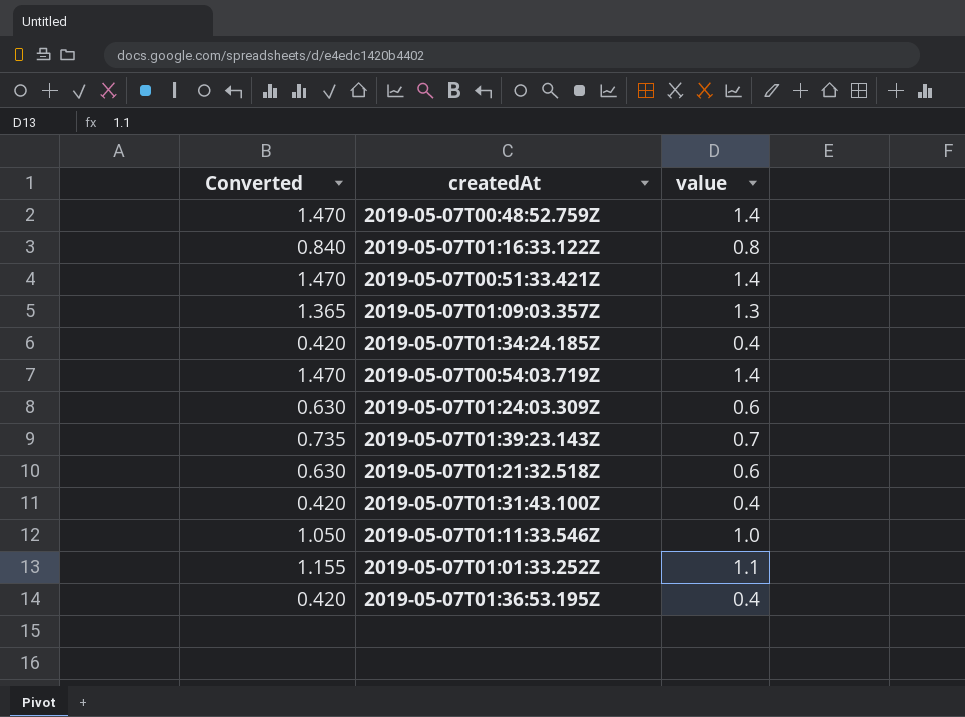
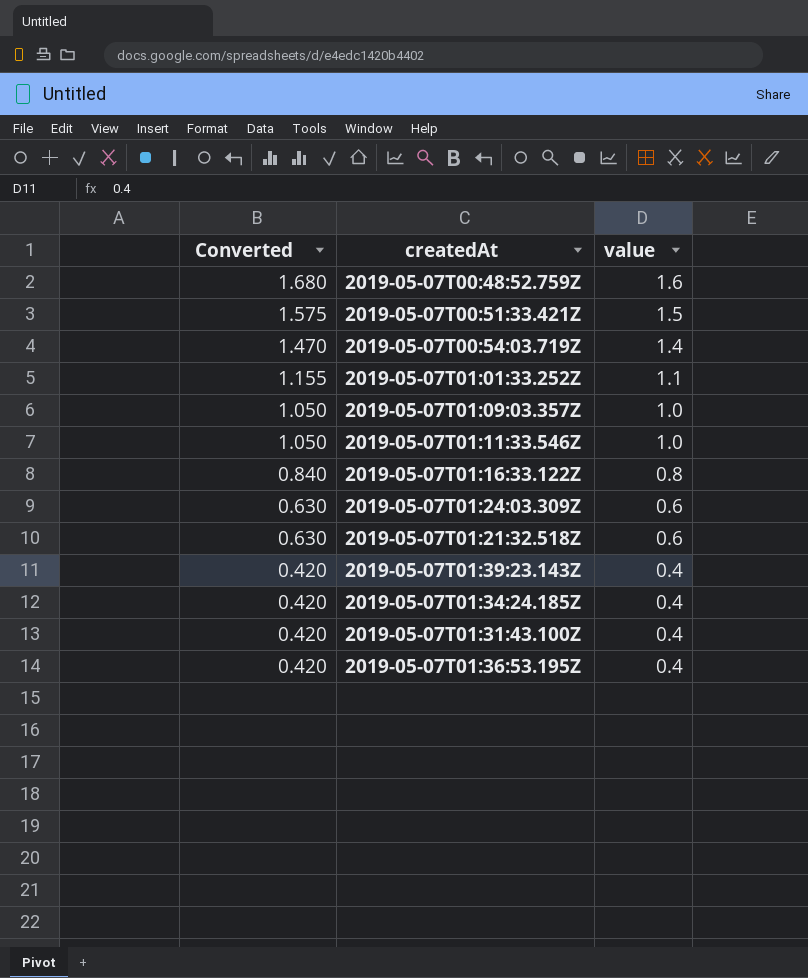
row order: none -> Converted descending
2019-05-07T00:48:52.759Z | Converted: 1.470 -> 1.680
2019-05-07T00:48:52.759Z | value: 1.4 -> 1.6
2019-05-07T00:51:33.421Z | Converted: 1.470 -> 1.575
2019-05-07T00:51:33.421Z | value: 1.4 -> 1.5
2019-05-07T01:09:03.357Z | Converted: 1.365 -> 1.050
2019-05-07T01:09:03.357Z | value: 1.3 -> 1.0
2019-05-07T01:39:23.143Z | Converted: 0.735 -> 0.420
2019-05-07T01:39:23.143Z | value: 0.7 -> 0.4

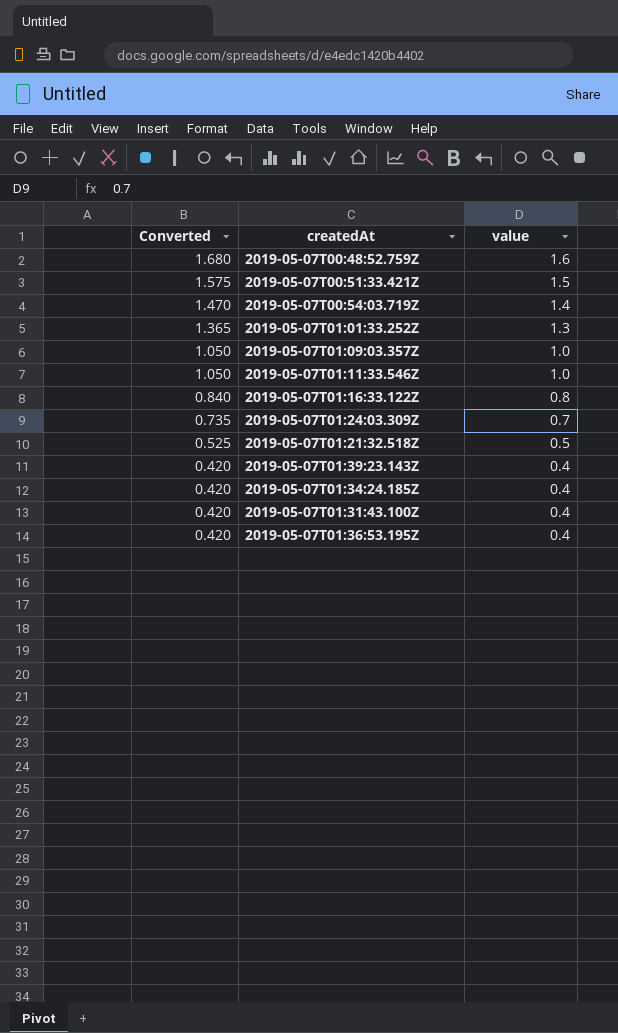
2019-05-07T01:01:33.252Z | Converted: 1.155 -> 1.365
2019-05-07T01:01:33.252Z | value: 1.1 -> 1.3
2019-05-07T01:24:03.309Z | Converted: 0.630 -> 0.735
2019-05-07T01:24:03.309Z | value: 0.6 -> 0.7
2019-05-07T01:21:32.518Z | Converted: 0.630 -> 0.525
2019-05-07T01:21:32.518Z | value: 0.6 -> 0.5

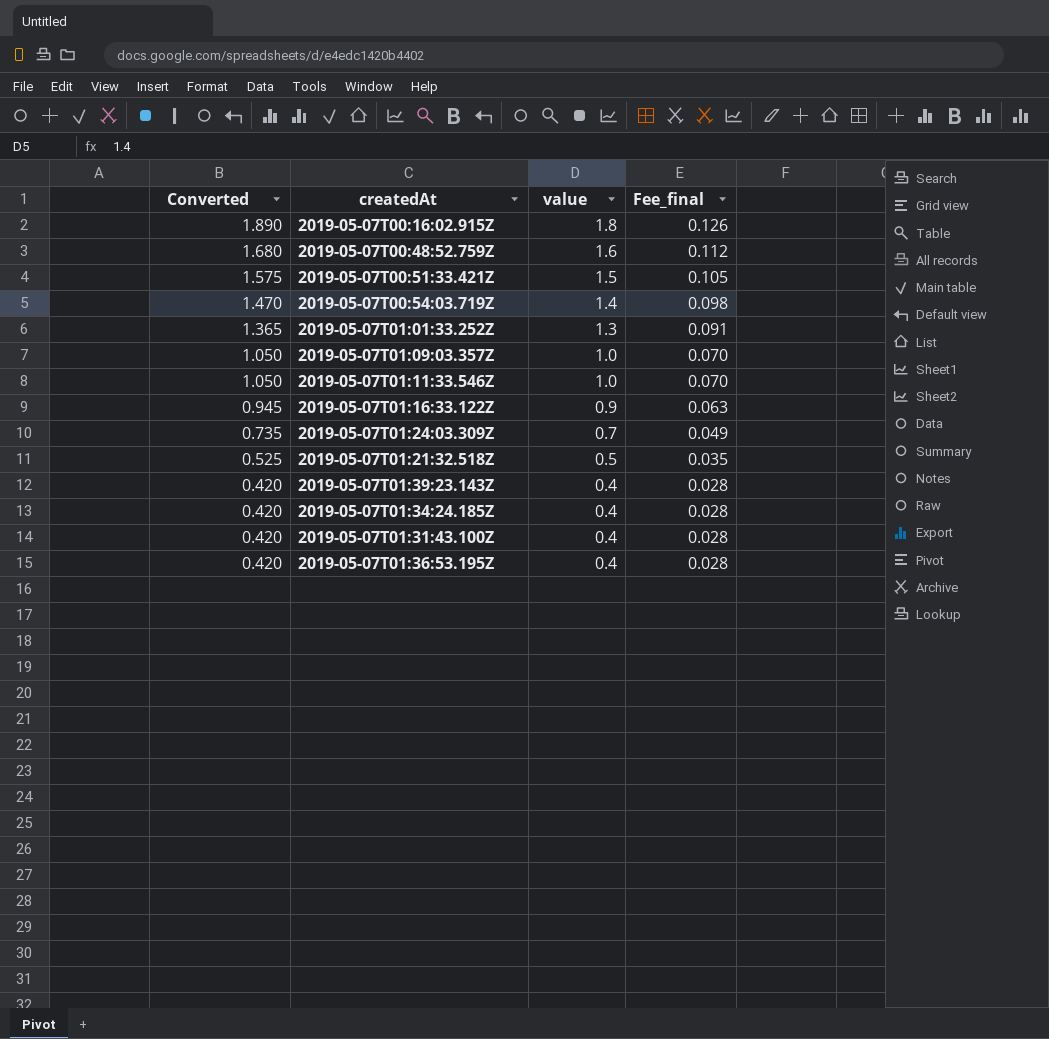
column Fee_final | formula: none -> [value] * 0.07
row 2019-05-07T00:16:02.915Z: none -> 1.890 | 1.8 | 0.126
2019-05-07T01:16:33.122Z | Converted: 0.840 -> 0.945
2019-05-07T01:16:33.122Z | value: 0.8 -> 0.9

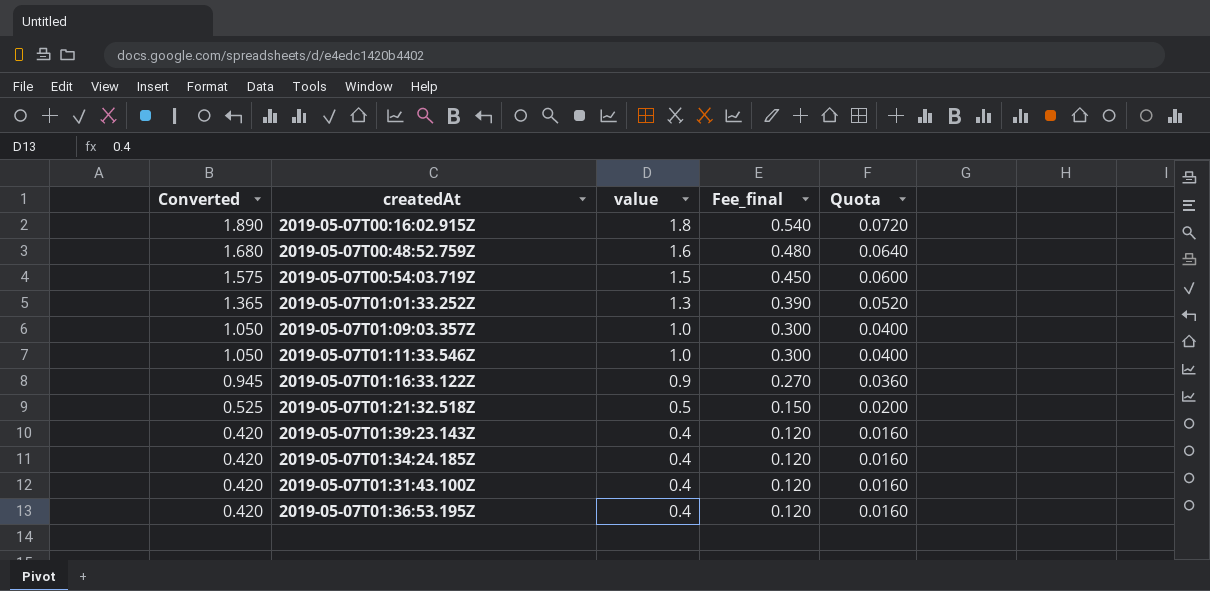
column Fee_final | formula: [value] * 0.07 -> [value] * 0.3
column Quota | formula: none -> [value] * 0.04
row 2019-05-07T00:51:33.421Z: 1.575 | 1.5 | 0.105 -> none
row 2019-05-07T01:24:03.309Z: 0.735 | 0.7 | 0.049 -> none
2019-05-07T00:54:03.719Z | Converted: 1.470 -> 1.575
2019-05-07T00:54:03.719Z | value: 1.4 -> 1.5

